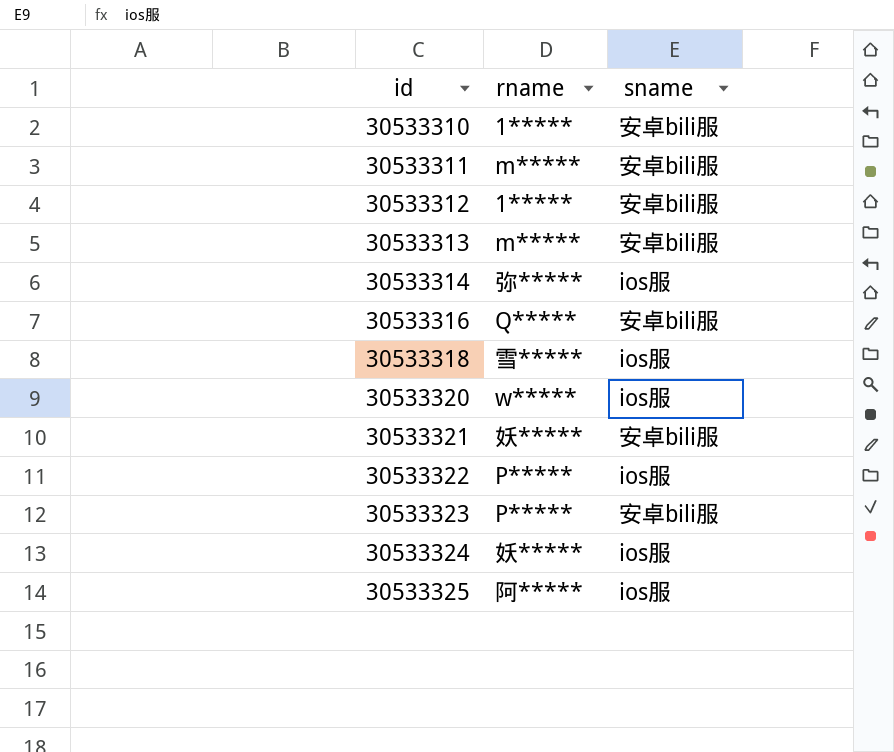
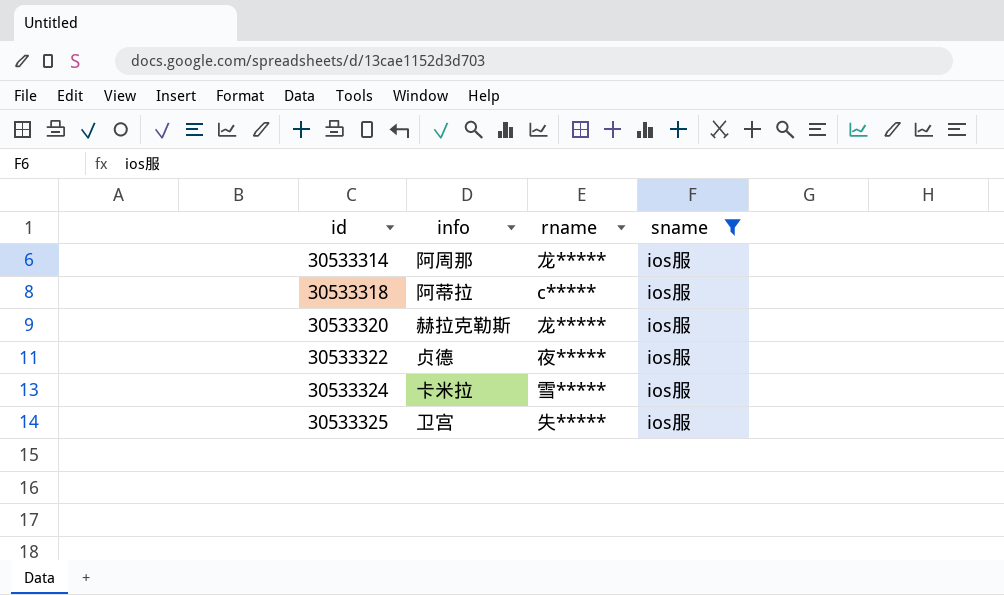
filter: none -> sname = ios服
column info | position: none -> 2
30533314 | rname: 弥***** -> 龙*****
30533318 | rname: 雪***** -> c*****
30533320 | rname: w***** -> 龙*****
30533322 | rname: P***** -> 夜*****
30533324 | rname: 妖***** -> 雪*****
30533325 | rname: 阿***** -> 失*****

